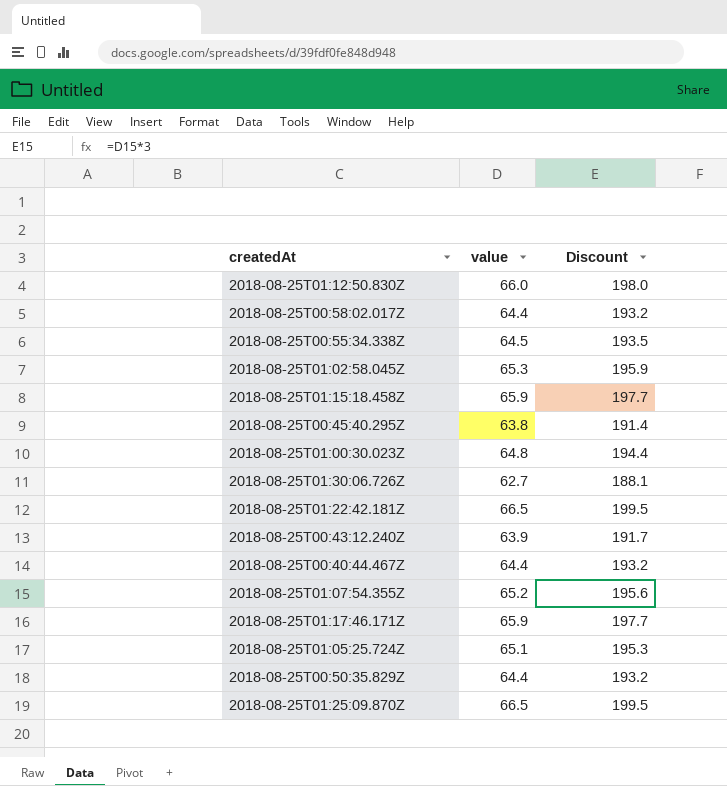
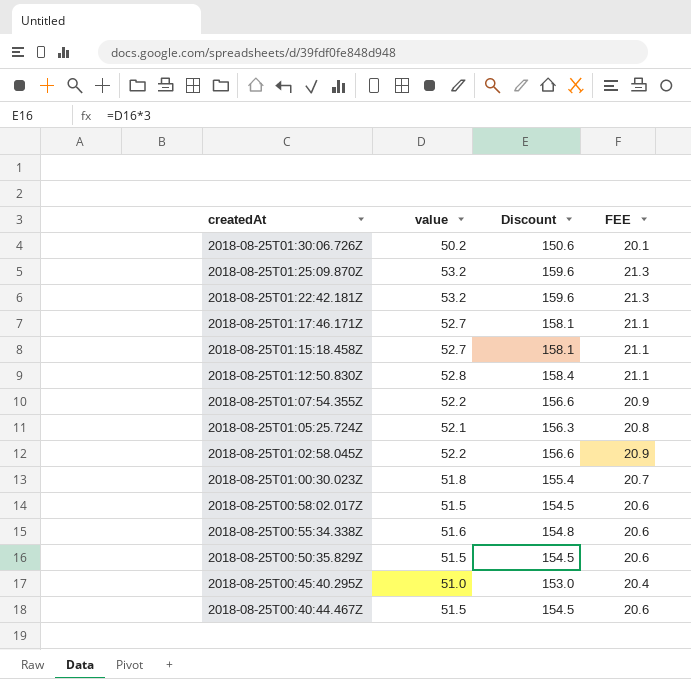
row order: none -> createdAt descending
column FEE | formula: none -> [value] * 0.4
row 2018-08-25T00:43:12.240Z: 63.9 | 191.7 -> none
2018-08-25T01:30:06.726Z | value: 62.7 -> 50.2
2018-08-25T01:30:06.726Z | Discount: 188.1 -> 150.6
2018-08-25T01:25:09.870Z | value: 66.5 -> 53.2
2018-08-25T01:25:09.870Z | Discount: 199.5 -> 159.6
2018-08-25T01:22:42.181Z | value: 66.5 -> 53.2
2018-08-25T01:22:42.181Z | Discount: 199.5 -> 159.6
2018-08-25T01:17:46.171Z | value: 65.9 -> 52.7
2018-08-25T01:17:46.171Z | Discount: 197.7 -> 158.1
2018-08-25T01:15:18.458Z | value: 65.9 -> 52.7
2018-08-25T01:15:18.458Z | Discount: 197.7 -> 158.1
2018-08-25T01:12:50.830Z | value: 66.0 -> 52.8
2018-08-25T01:12:50.830Z | Discount: 198.0 -> 158.4
2018-08-25T01:07:54.355Z | value: 65.2 -> 52.2
2018-08-25T01:07:54.355Z | Discount: 195.6 -> 156.6
2018-08-25T01:05:25.724Z | value: 65.1 -> 52.1
2018-08-25T01:05:25.724Z | Discount: 195.3 -> 156.3
2018-08-25T01:02:58.045Z | value: 65.3 -> 52.2
2018-08-25T01:02:58.045Z | Discount: 195.9 -> 156.6
2018-08-25T01:00:30.023Z | value: 64.8 -> 51.8
2018-08-25T01:00:30.023Z | Discount: 194.4 -> 155.4
2018-08-25T00:58:02.017Z | value: 64.4 -> 51.5
2018-08-25T00:58:02.017Z | Discount: 193.2 -> 154.5
2018-08-25T00:55:34.338Z | value: 64.5 -> 51.6
2018-08-25T00:55:34.338Z | Discount: 193.5 -> 154.8
2018-08-25T00:50:35.829Z | value: 64.4 -> 51.5
2018-08-25T00:50:35.829Z | Discount: 193.2 -> 154.5
2018-08-25T00:45:40.295Z | value: 63.8 -> 51.0
2018-08-25T00:45:40.295Z | Discount: 191.4 -> 153.0
2018-08-25T00:40:44.467Z | value: 64.4 -> 51.5
2018-08-25T00:40:44.467Z | Discount: 193.2 -> 154.5

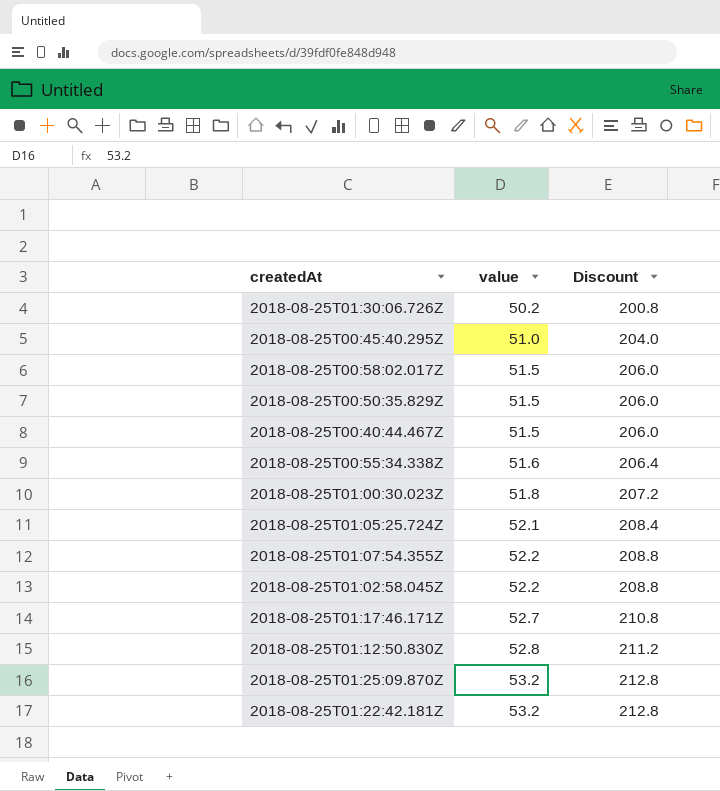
row order: createdAt descending -> value ascending
column FEE | formula: [value] * 0.4 -> none
column Discount | formula: [value] * 3 -> [value] * 4
row 2018-08-25T01:15:18.458Z: 52.7 | 158.1 | 21.1 -> none

